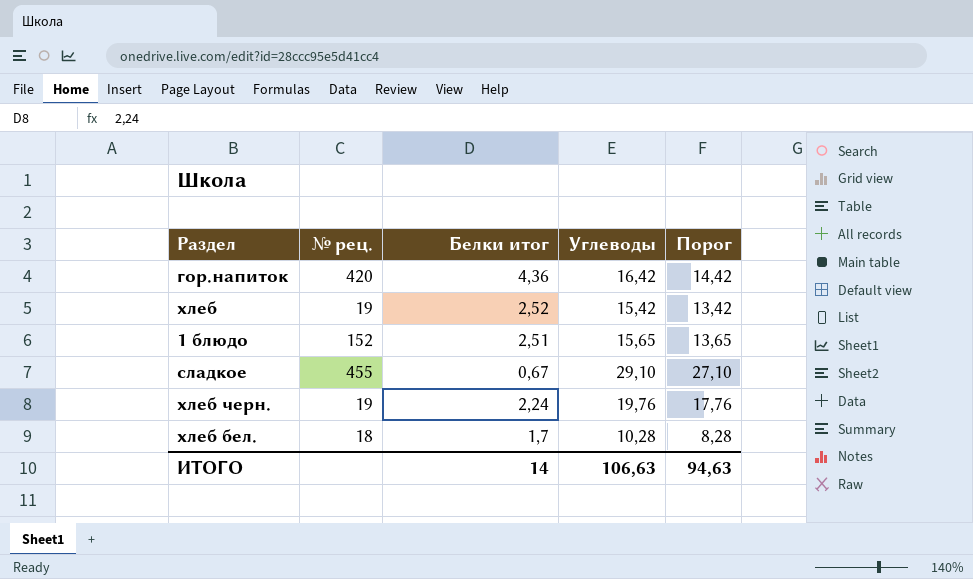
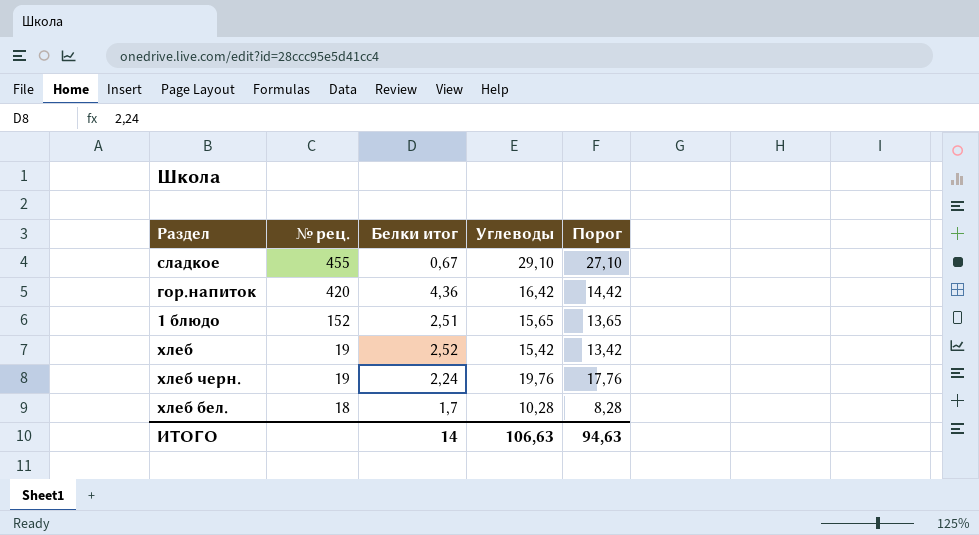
row order: none -> № рец. descending

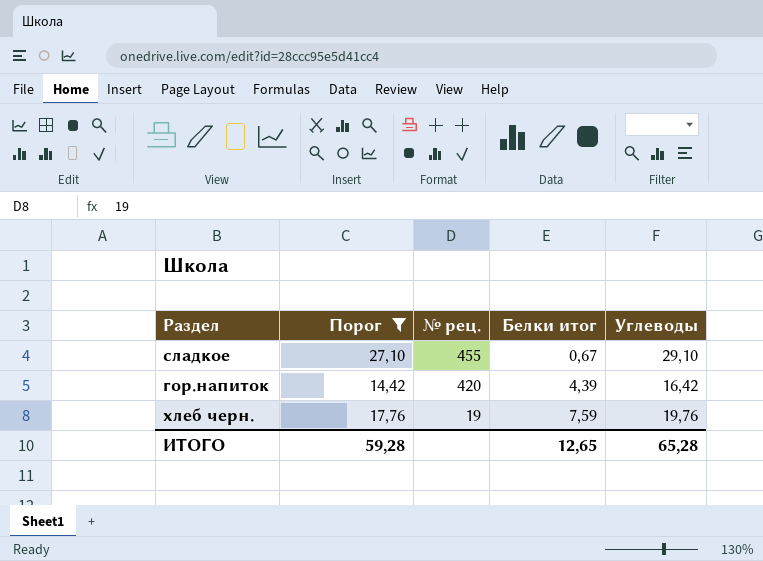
filter: none -> Порог >= 14,42
column Порог | position: 5 -> 2
гор.напиток | Белки итог: 4,36 -> 4,39
хлеб черн. | Белки итог: 2,24 -> 7,59
ИТОГО | Порог: 94,63 -> 59,28
ИТОГО | Белки итог: 14 -> 12,65
ИТОГО | Углеводы: 106,63 -> 65,28

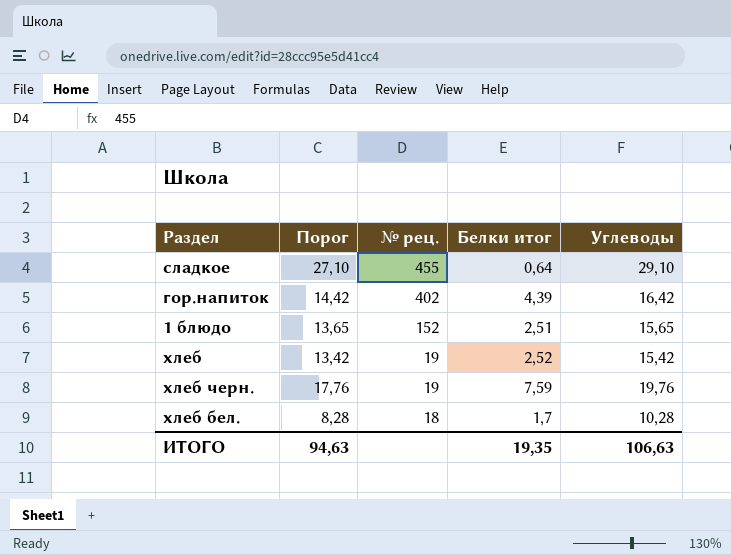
filter: Порог >= 14,42 -> none
сладкое | Белки итог: 0,67 -> 0,64
гор.напиток | № рец.: 420 -> 402
ИТОГО | Порог: 59,28 -> 94,63
ИТОГО | Белки итог: 12,65 -> 19,35
ИТОГО | Углеводы: 65,28 -> 106,63

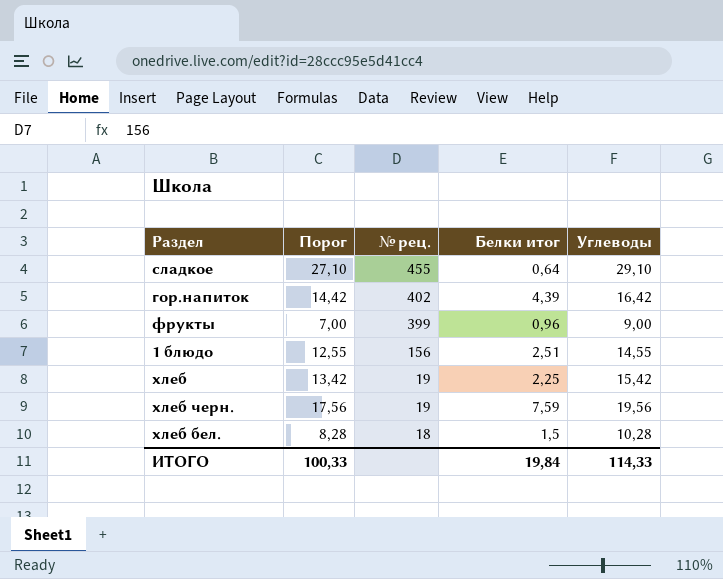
row фрукты: none -> 7,00 | 399 | 0,96 | 9,00
1 блюдо | Порог: 13,65 -> 12,55
1 блюдо | № рец.: 152 -> 156
1 блюдо | Углеводы: 15,65 -> 14,55
хлеб | Белки итог: 2,52 -> 2,25
хлеб черн. | Порог: 17,76 -> 17,56
хлеб черн. | Углеводы: 19,76 -> 19,56
хлеб бел. | Белки итог: 1,7 -> 1,5
ИТОГО | Порог: 94,63 -> 100,33
ИТОГО | Белки итог: 19,35 -> 19,84
ИТОГО | Углеводы: 106,63 -> 114,33

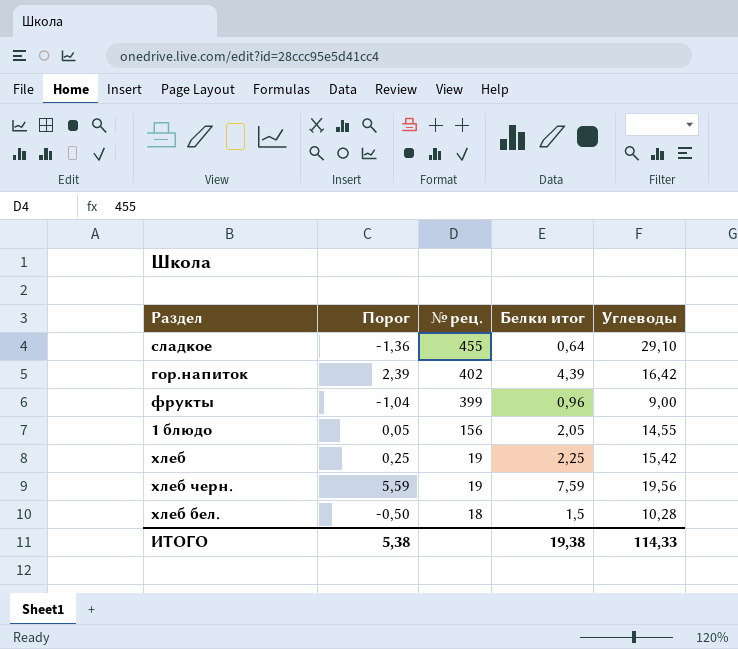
column Порог | formula: [Углеводы] - 2 -> [Белки итог] - 2
1 блюдо | Белки итог: 2,51 -> 2,05
ИТОГО | Порог: 100,33 -> 5,38
ИТОГО | Белки итог: 19,84 -> 19,38

